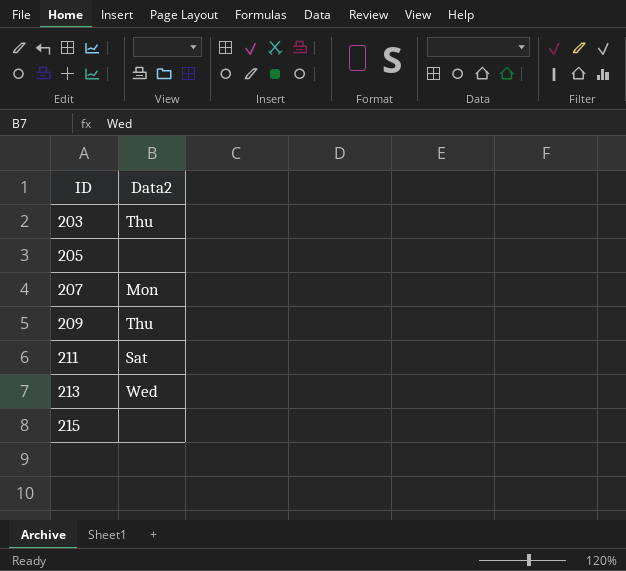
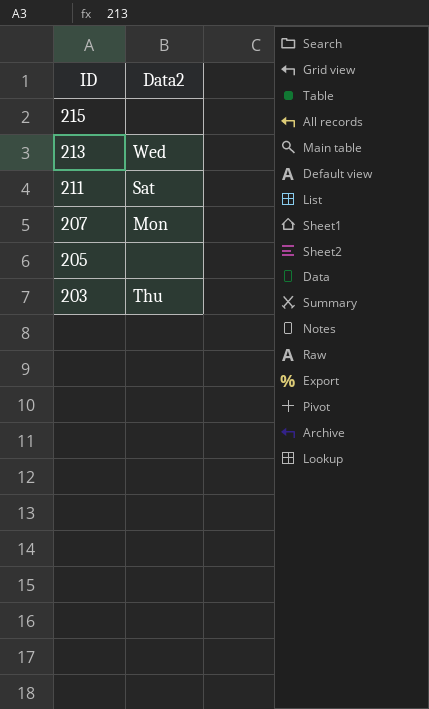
row order: ID ascending -> ID descending
row 209: Thu -> none

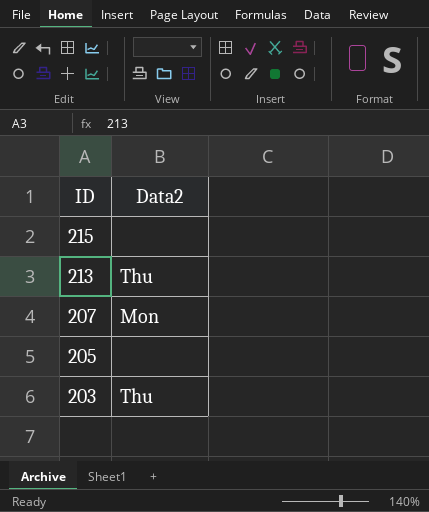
row 211: Sat -> none
213 | Data2: Wed -> Thu

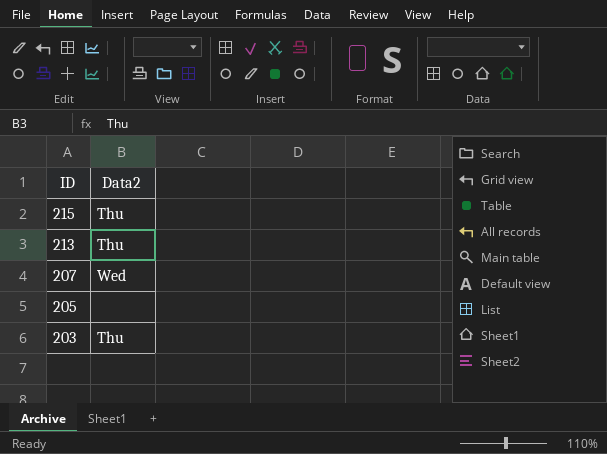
215 | Data2: none -> Thu
207 | Data2: Mon -> Wed

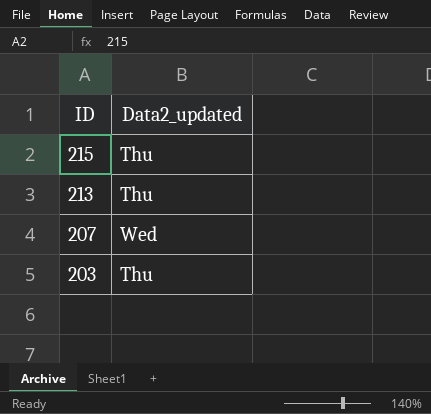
column name: Data2 -> Data2_updated
row 205: none -> none

